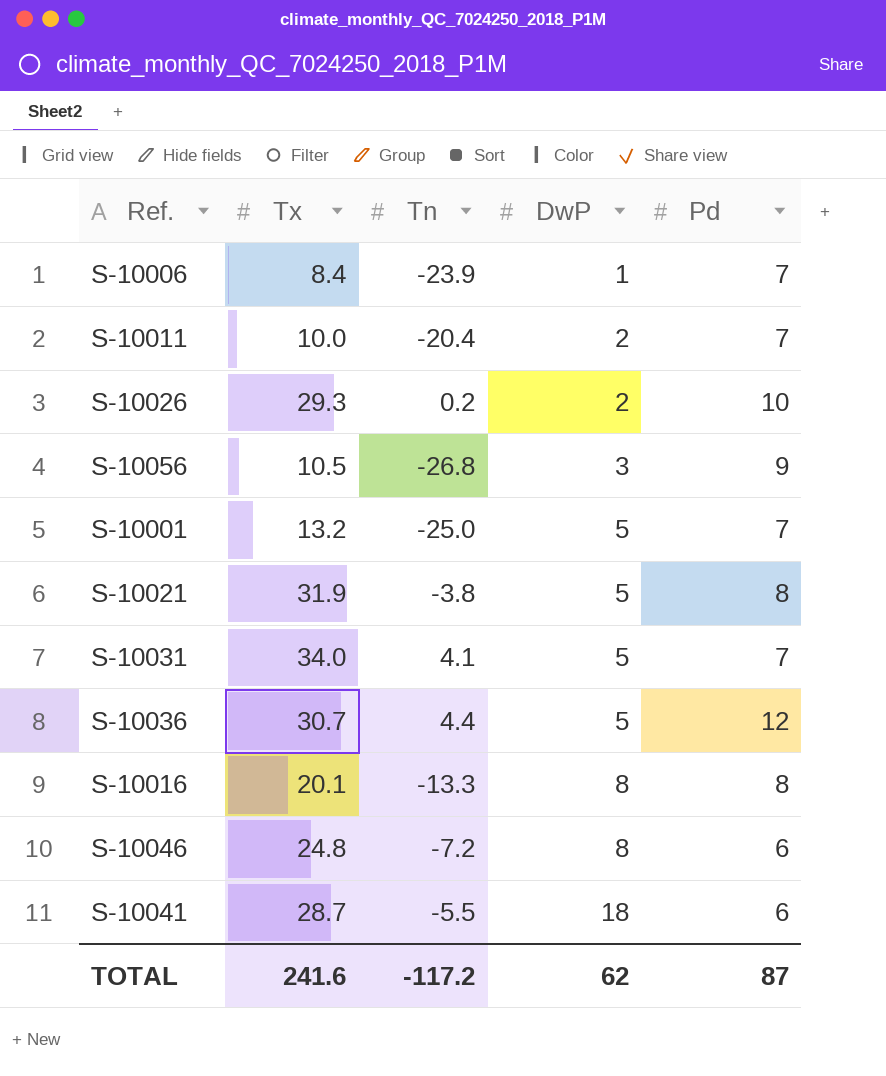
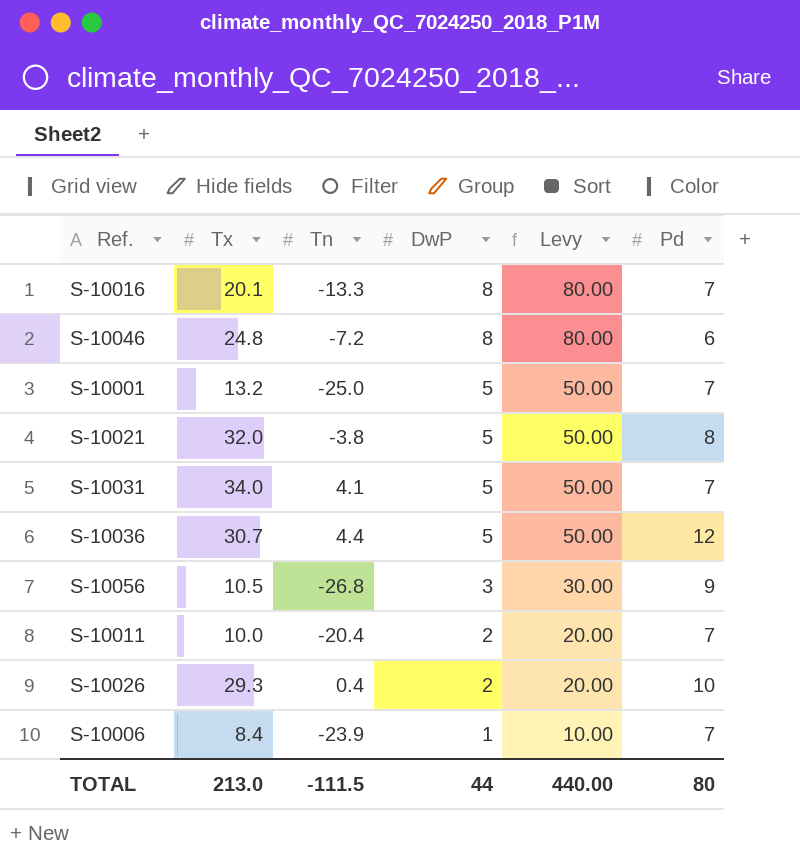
row order: DwP ascending -> DwP descending
column Levy | formula: none -> [DwP] * 10
row S-10041: 28.7 | -5.5 | 18 | 6 -> none
S-10016 | Pd: 8 -> 7
S-10021 | Tx: 31.9 -> 32.0
S-10026 | Tn: 0.2 -> 0.4
TOTAL | Tx: 241.6 -> 213.0
TOTAL | Tn: -117.2 -> -111.5
TOTAL | DwP: 62 -> 44
TOTAL | Pd: 87 -> 80

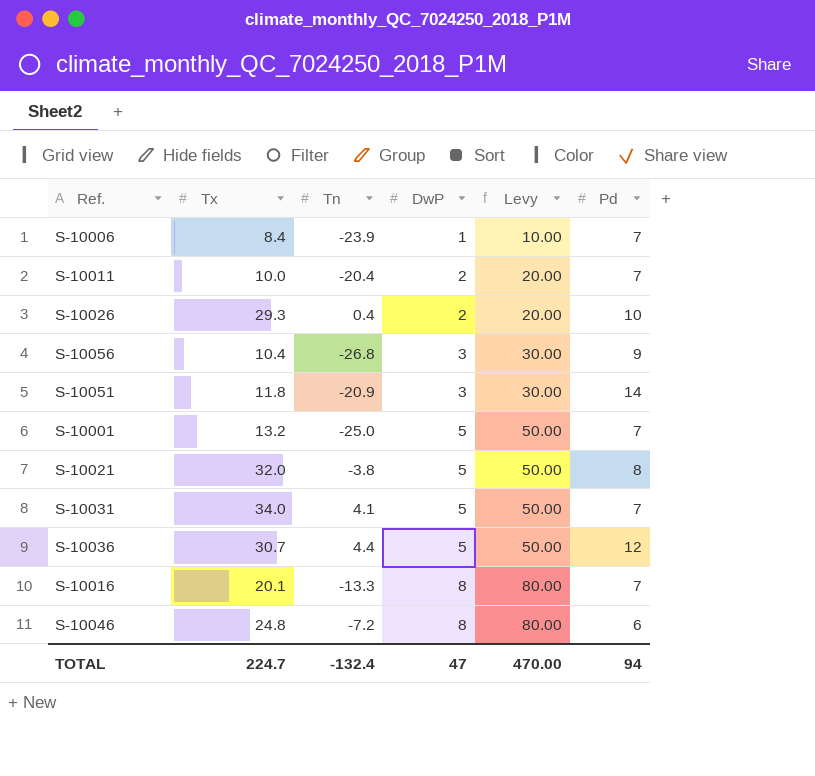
row order: DwP descending -> DwP ascending
S-10056 | Tx: 10.5 -> 10.4
row S-10051: none -> 11.8 | -20.9 | 3 | 30.00 | 14
TOTAL | Tx: 213.0 -> 224.7
TOTAL | Tn: -111.5 -> -132.4
TOTAL | DwP: 44 -> 47
TOTAL | Levy: 440.00 -> 470.00
TOTAL | Pd: 80 -> 94

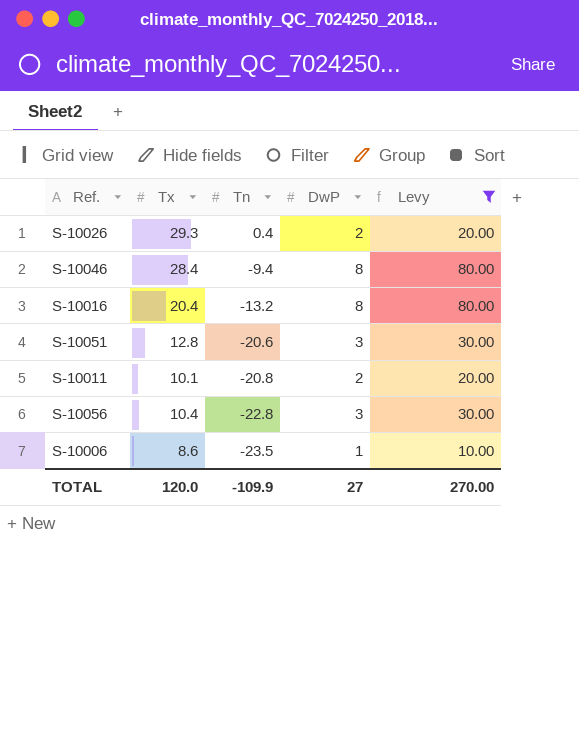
filter: none -> Levy != 50.00
row order: DwP ascending -> Tn descending
column Pd | position: 6 -> none
S-10046 | Tx: 24.8 -> 28.4
S-10046 | Tn: -7.2 -> -9.4
S-10016 | Tx: 20.1 -> 20.4
S-10016 | Tn: -13.3 -> -13.2
S-10051 | Tx: 11.8 -> 12.8
S-10051 | Tn: -20.9 -> -20.6
S-10011 | Tx: 10.0 -> 10.1
S-10011 | Tn: -20.4 -> -20.8
S-10056 | Tn: -26.8 -> -22.8
S-10006 | Tx: 8.4 -> 8.6
S-10006 | Tn: -23.9 -> -23.5
TOTAL | Tx: 224.7 -> 120.0
TOTAL | Tn: -132.4 -> -109.9
TOTAL | DwP: 47 -> 27
TOTAL | Levy: 470.00 -> 270.00

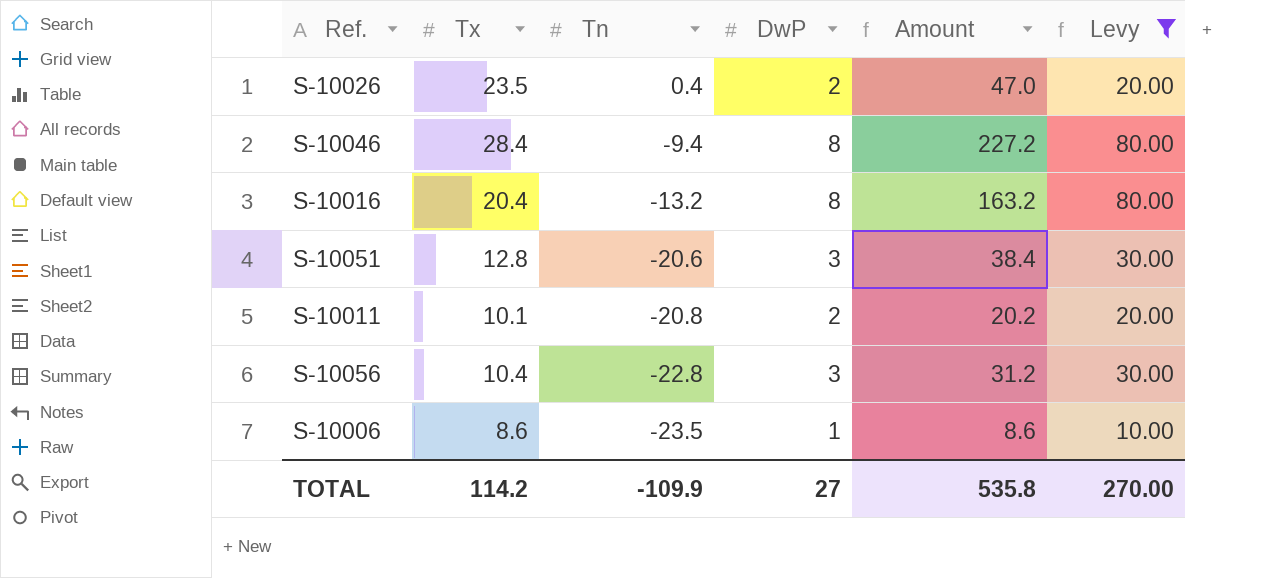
column Amount | formula: none -> [Tx] * [DwP]
S-10026 | Tx: 29.3 -> 23.5
TOTAL | Tx: 120.0 -> 114.2

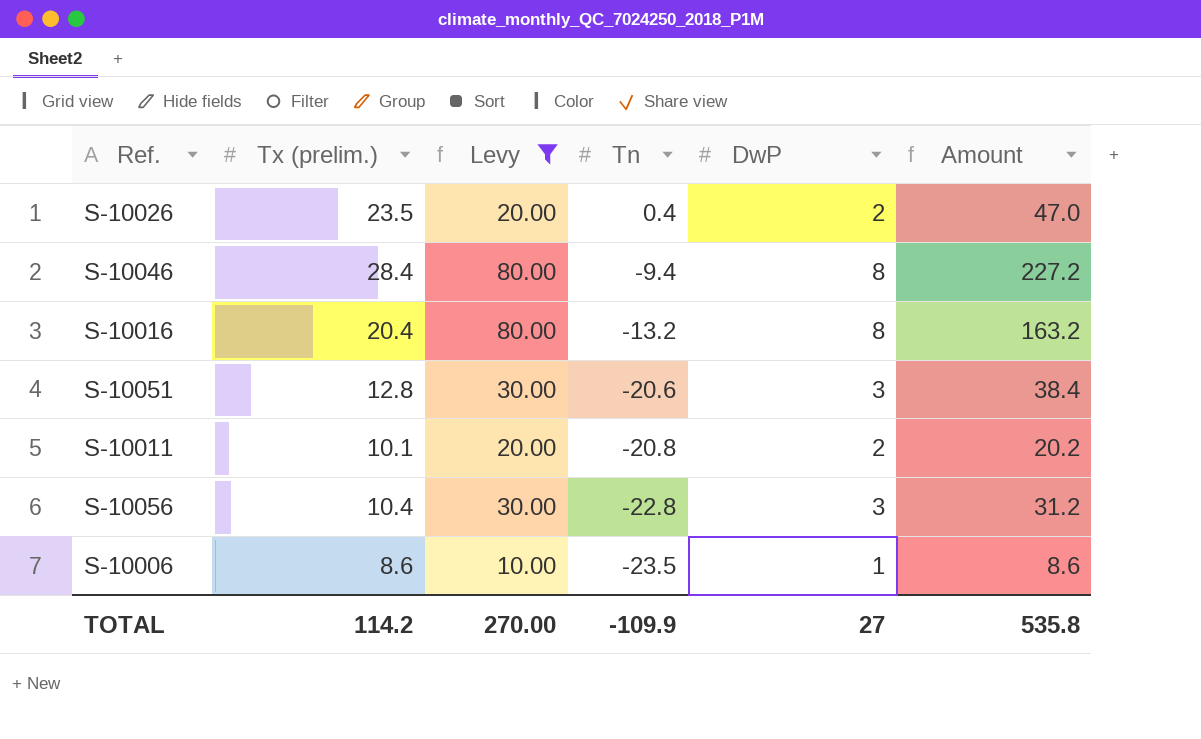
column name: Tx -> Tx (prelim.)
column Levy | position: 6 -> 3

